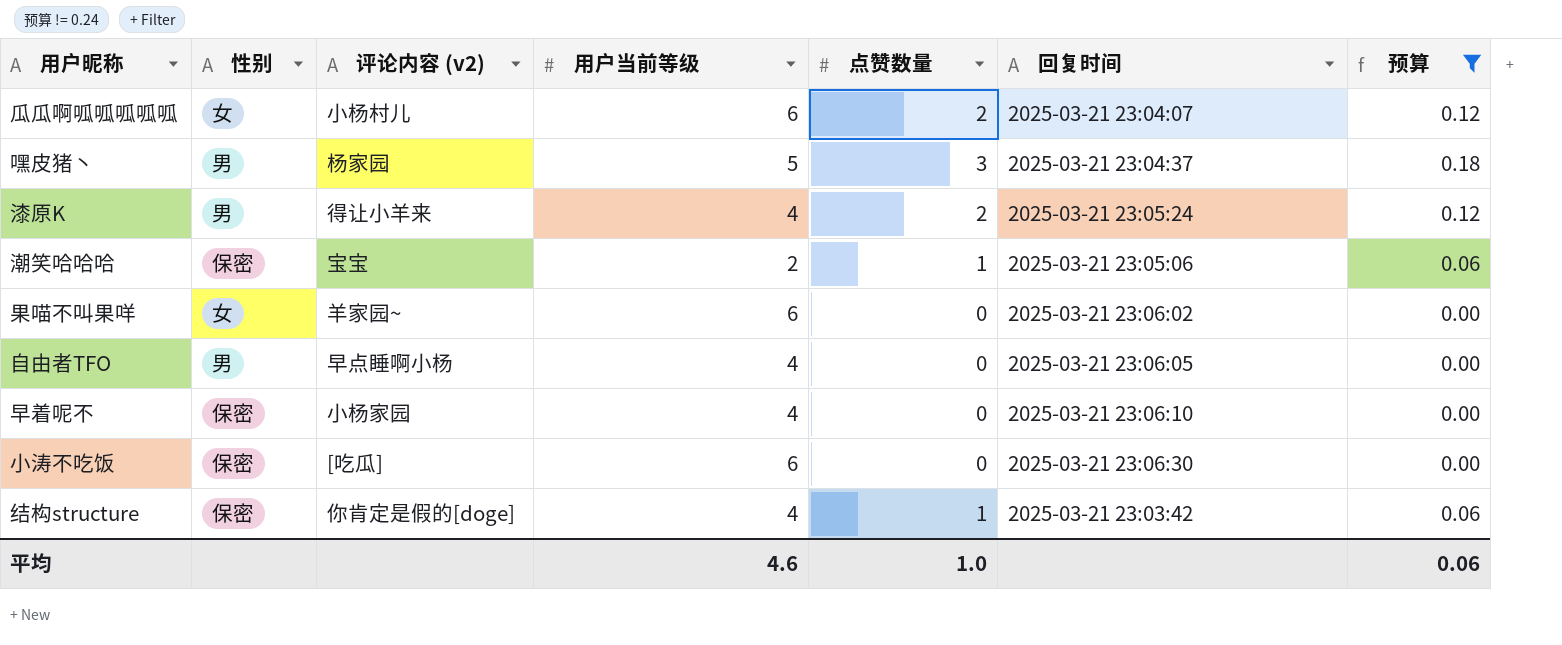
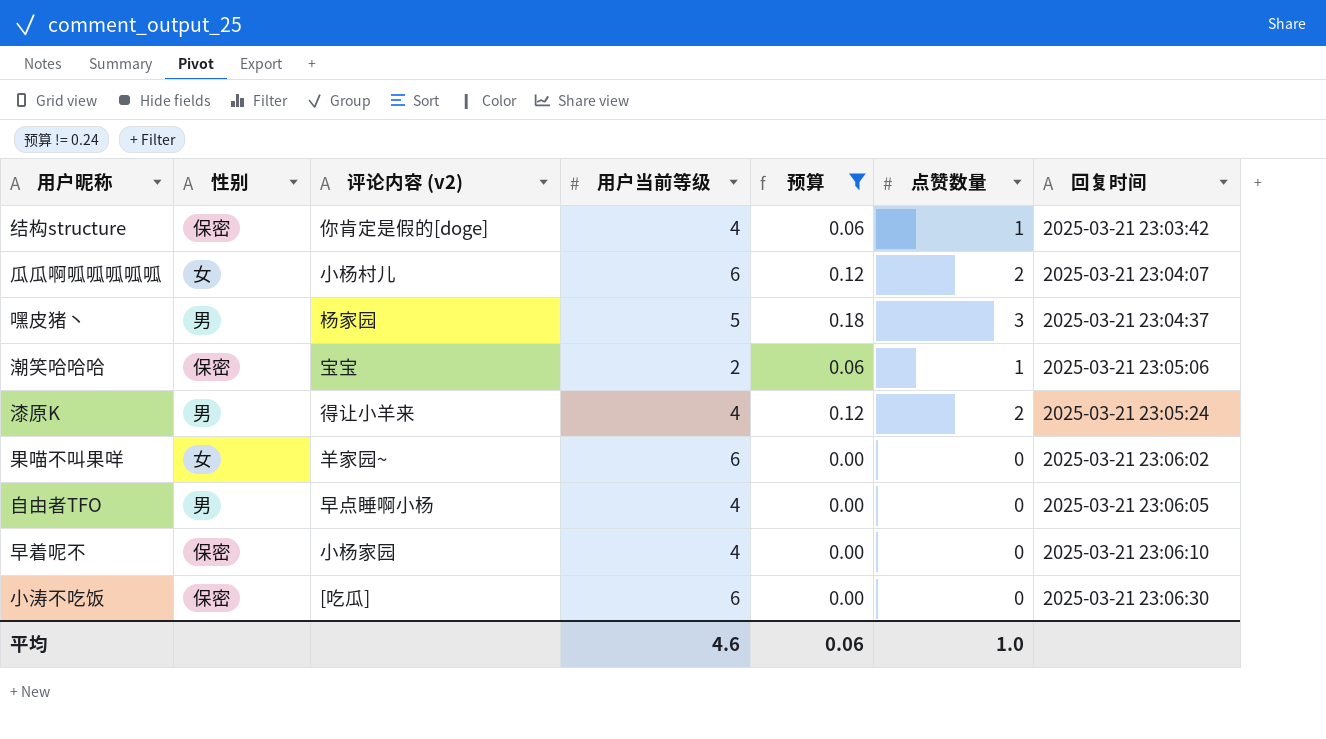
row order: none -> 回复时间 ascending
column 预算 | position: 7 -> 5

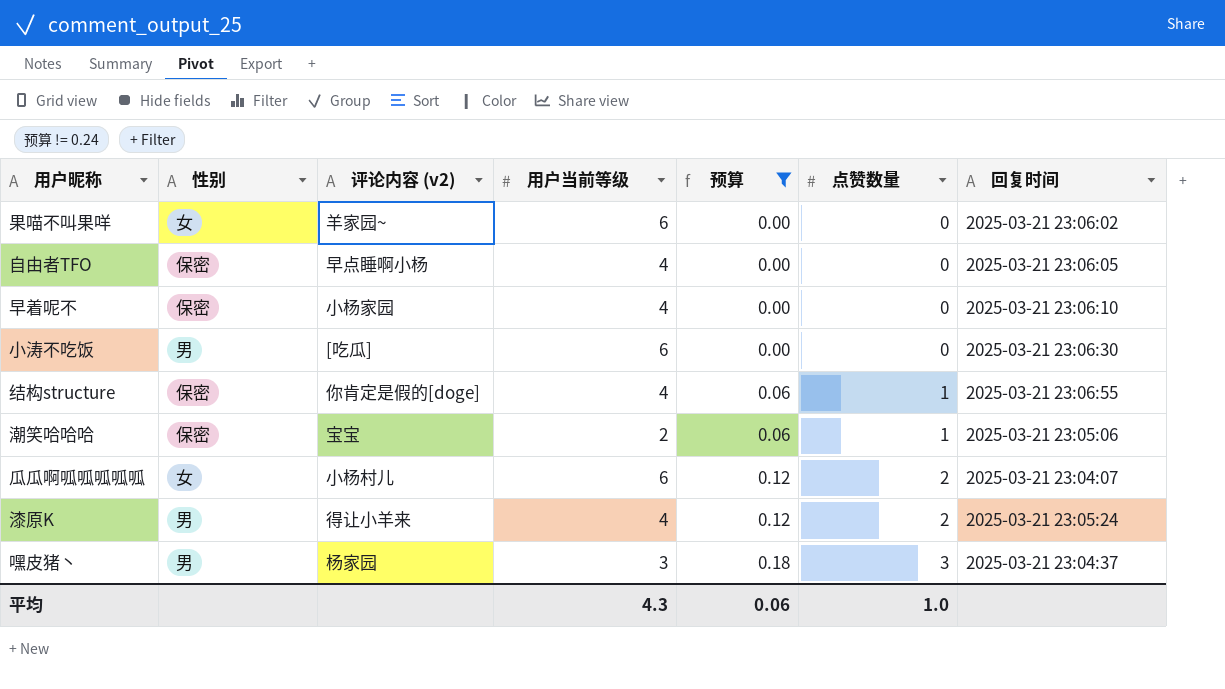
row order: 回复时间 ascending -> 预算 ascending
自由者TFO | 性别: 男 -> 保密
小涛不吃饭 | 性别: 保密 -> 男
结构structure | 回复时间: 2025-03-21 23:03:42 -> 2025-03-21 23:06:55
嘿皮猪丶 | 用户当前等级: 5 -> 3
平均 | 用户当前等级: 4.6 -> 4.3

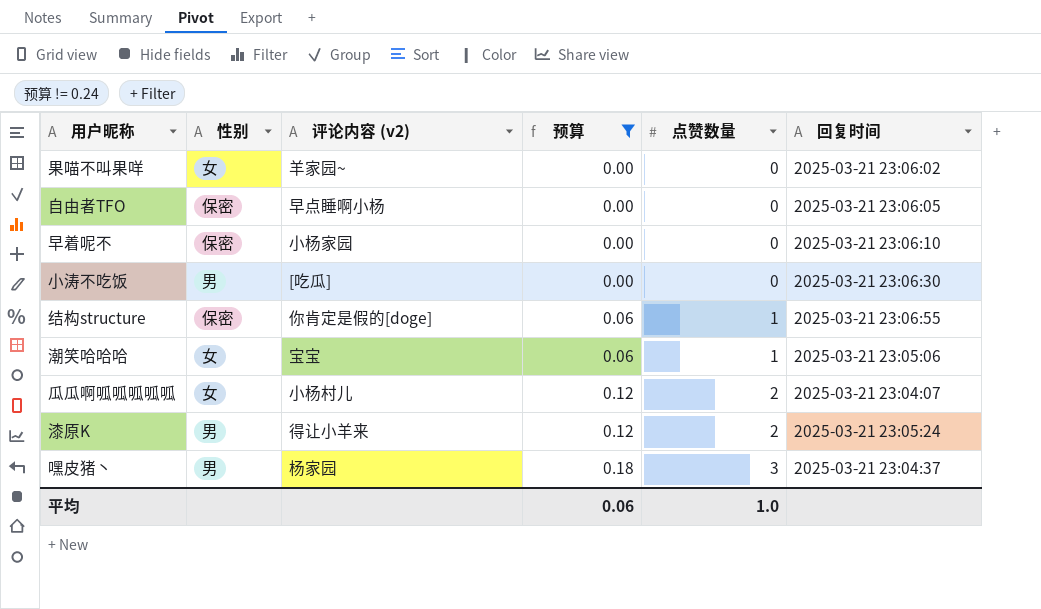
column 用户当前等级 | position: 4 -> none
潮笑哈哈哈 | 性别: 保密 -> 女

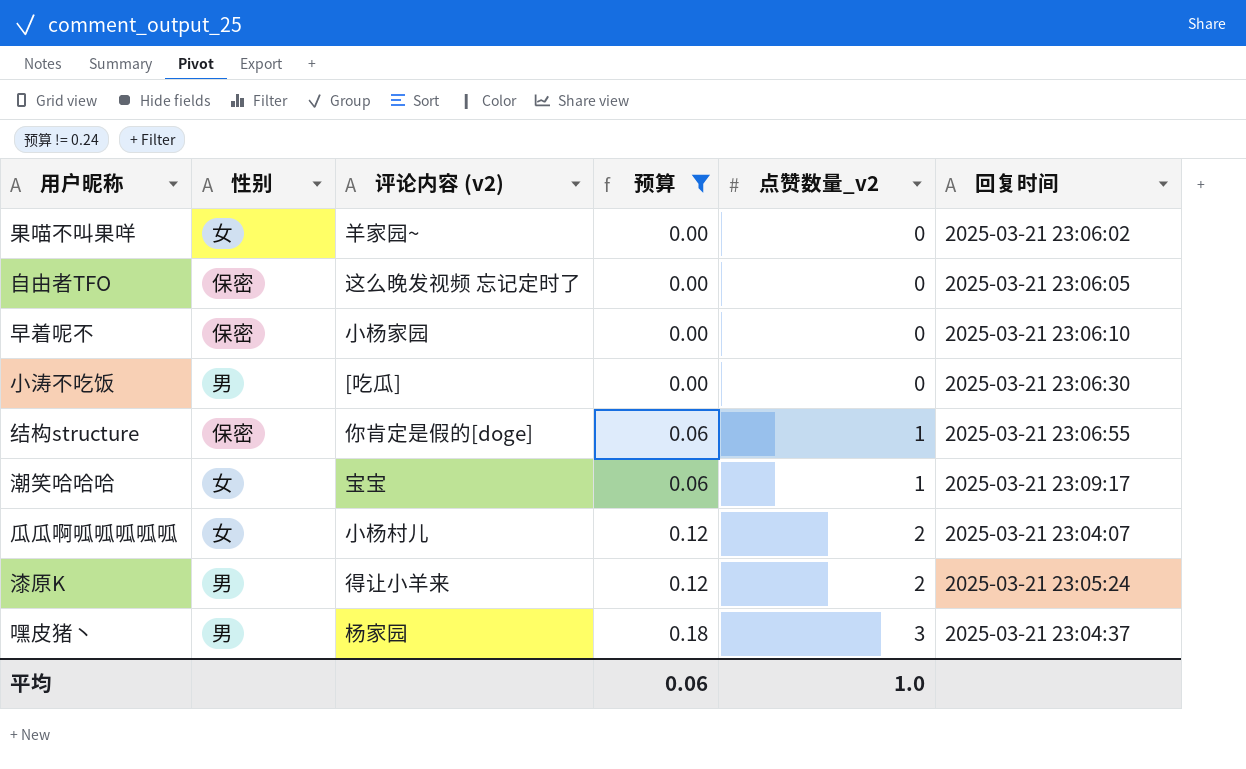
column name: 点赞数量 -> 点赞数量_v2
自由者TFO | 评论内容 (v2): 早点睡啊小杨 -> 这么晚发视频 忘记定时了
潮笑哈哈哈 | 回复时间: 2025-03-21 23:05:06 -> 2025-03-21 23:09:17

